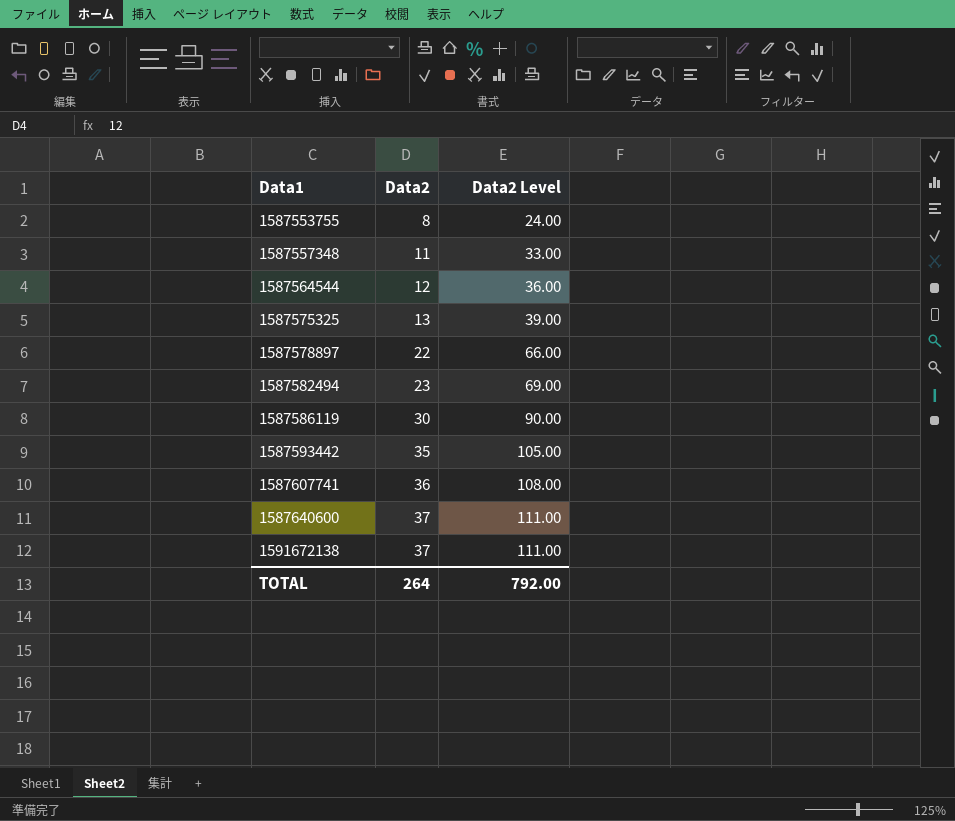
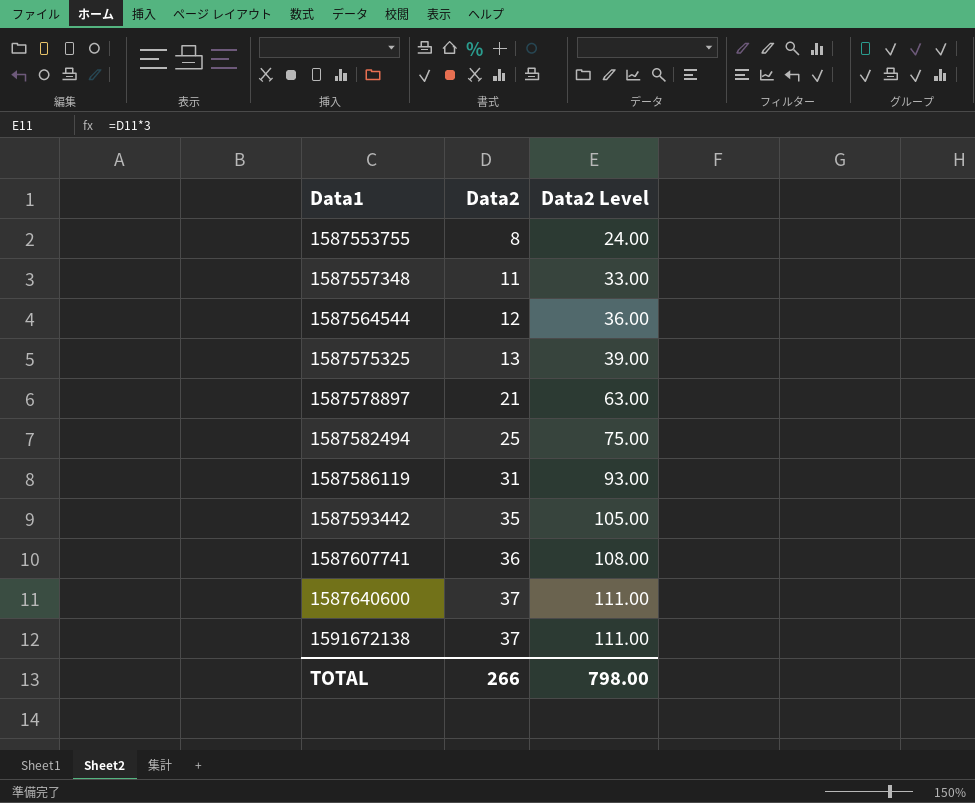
1587578897 | Data2: 22 -> 21
1587578897 | Data2 Level: 66.00 -> 63.00
1587582494 | Data2: 23 -> 25
1587582494 | Data2 Level: 69.00 -> 75.00
1587586119 | Data2: 30 -> 31
1587586119 | Data2 Level: 90.00 -> 93.00
TOTAL | Data2: 264 -> 266
TOTAL | Data2 Level: 792.00 -> 798.00

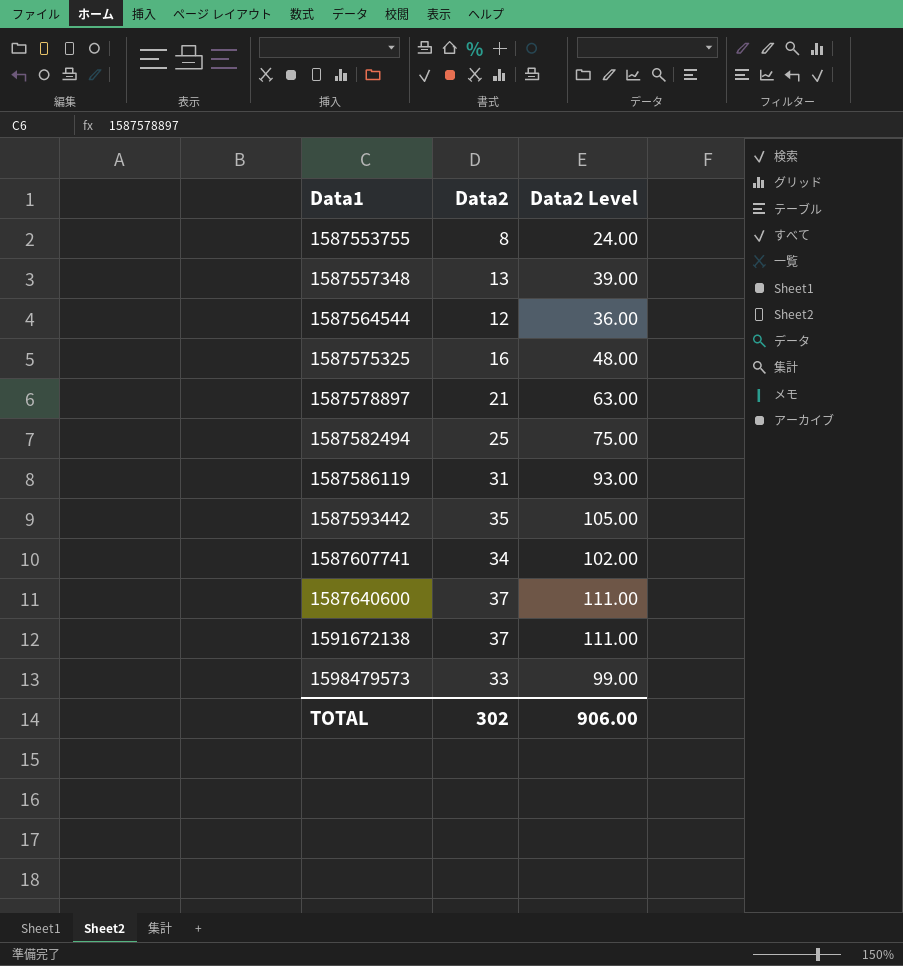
1587557348 | Data2: 11 -> 13
1587557348 | Data2 Level: 33.00 -> 39.00
1587575325 | Data2: 13 -> 16
1587575325 | Data2 Level: 39.00 -> 48.00
1587607741 | Data2: 36 -> 34
1587607741 | Data2 Level: 108.00 -> 102.00
row 1598479573: none -> 33 | 99.00
TOTAL | Data2: 266 -> 302
TOTAL | Data2 Level: 798.00 -> 906.00

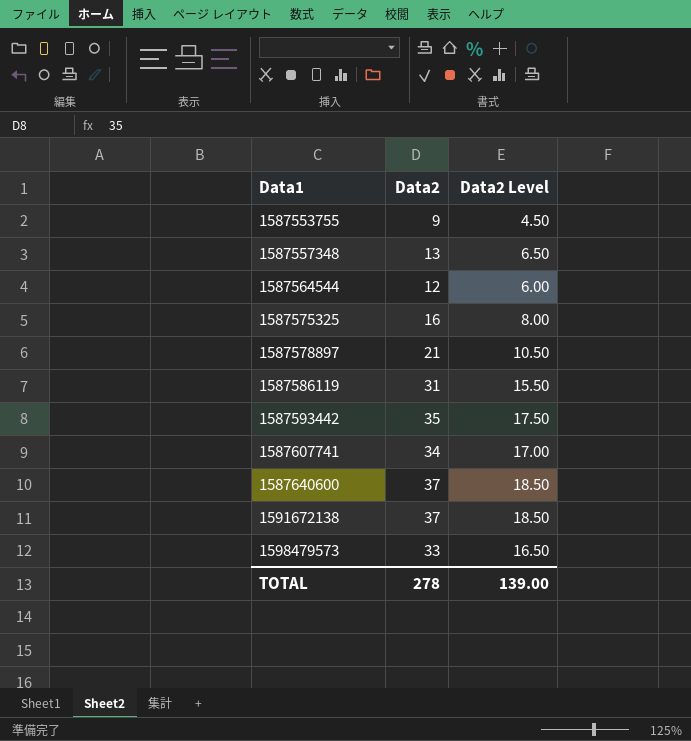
column Data2 Level | formula: [Data2] * 3 -> [Data2] * 0.5
row 1587582494: 25 | 75.00 -> none
1587553755 | Data2: 8 -> 9
TOTAL | Data2: 302 -> 278
TOTAL | Data2 Level: 906.00 -> 139.00

